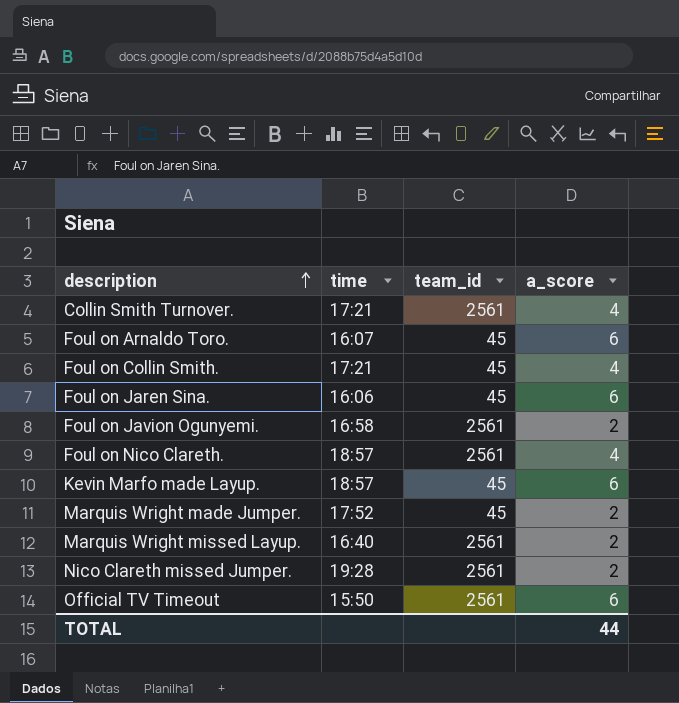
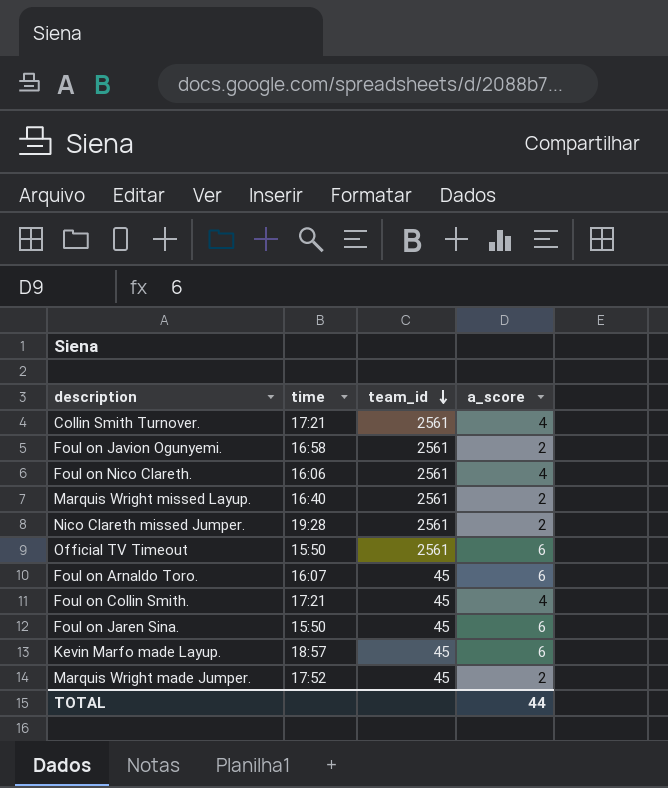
row order: description ascending -> team_id descending
Foul on Nico Clareth. | time: 18:57 -> 16:06
Foul on Jaren Sina. | time: 16:06 -> 15:50

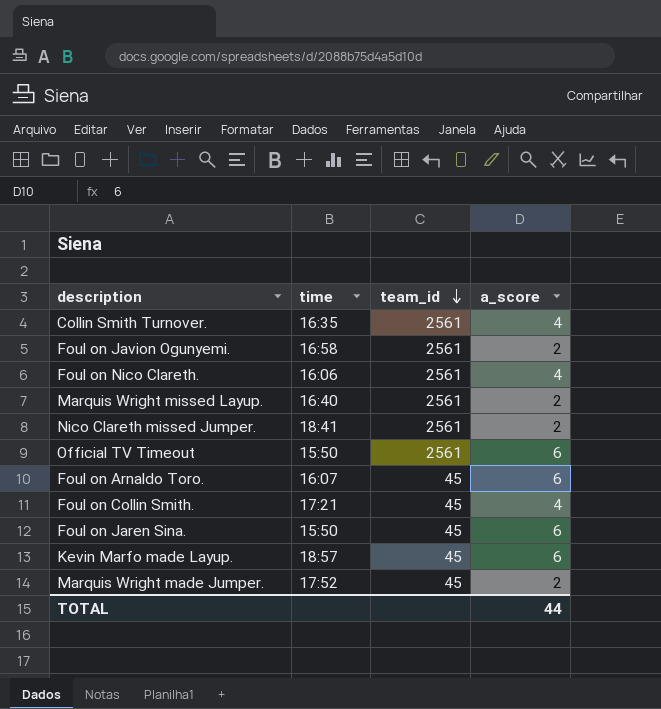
Collin Smith Turnover. | time: 17:21 -> 16:35
Nico Clareth missed Jumper. | time: 19:28 -> 18:41

